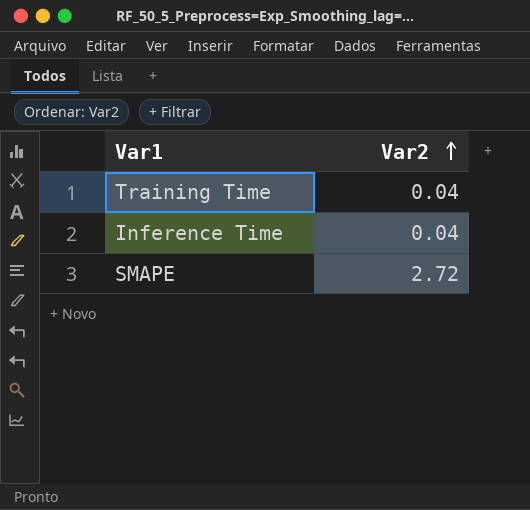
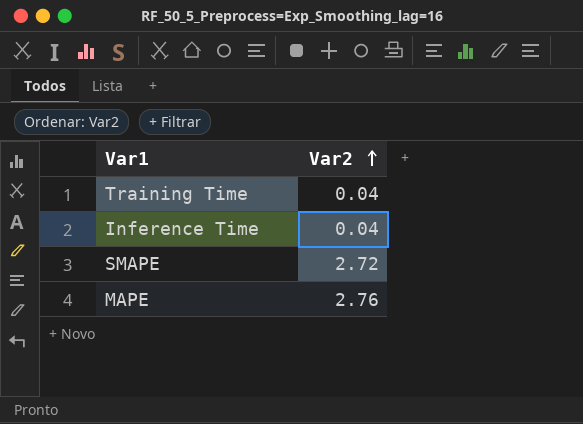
row MAPE: none -> 2.76

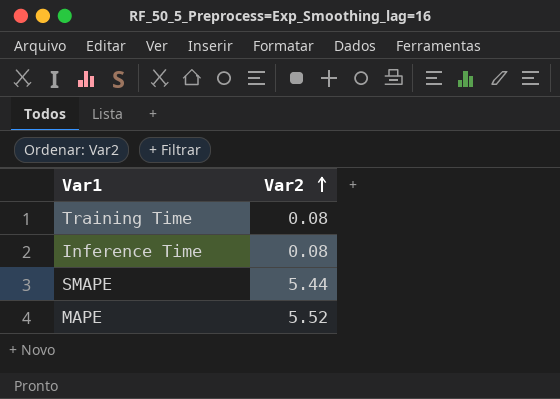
Training Time | Var2: 0.04 -> 0.08
Inference Time | Var2: 0.04 -> 0.08
SMAPE | Var2: 2.72 -> 5.44
MAPE | Var2: 2.76 -> 5.52

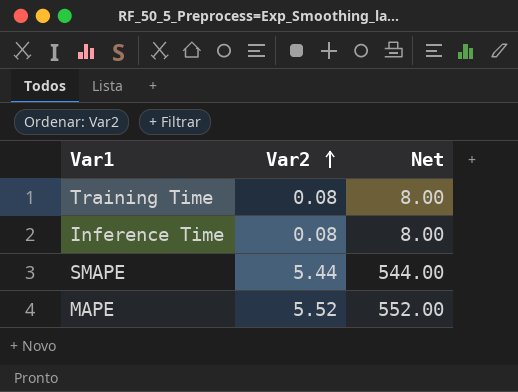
column Net | formula: none -> [Var2] * 100

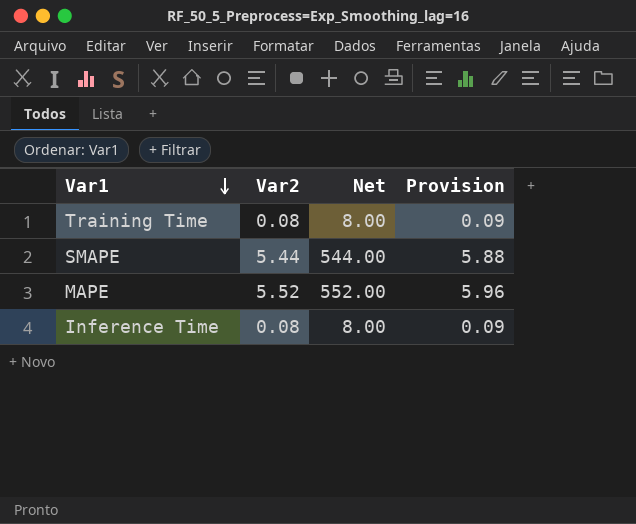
row order: Var2 ascending -> Var1 descending
column Provision | formula: none -> [Var2] * 1.08

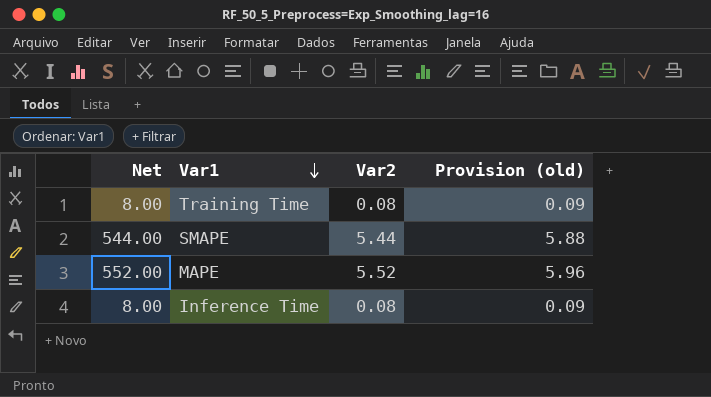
column Net | position: 3 -> 1
column name: Provision -> Provision (old)

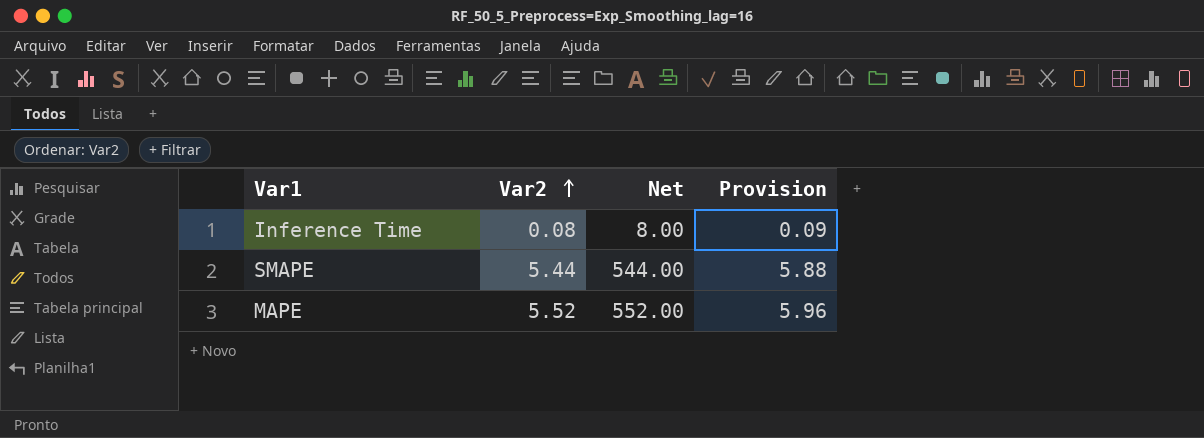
row order: Var1 descending -> Var2 ascending
column Net | position: 1 -> 3
column name: Provision (old) -> Provision
row Training Time: 8.00 | 0.08 | 0.09 -> none

